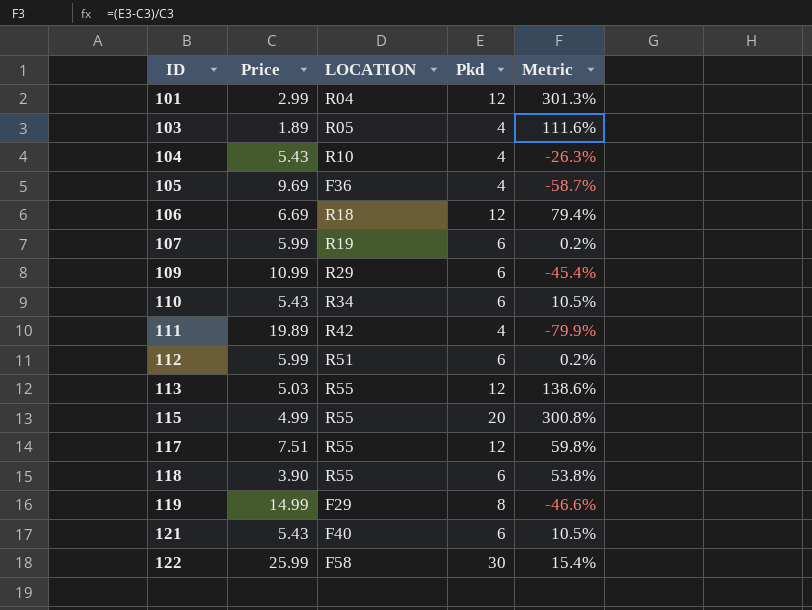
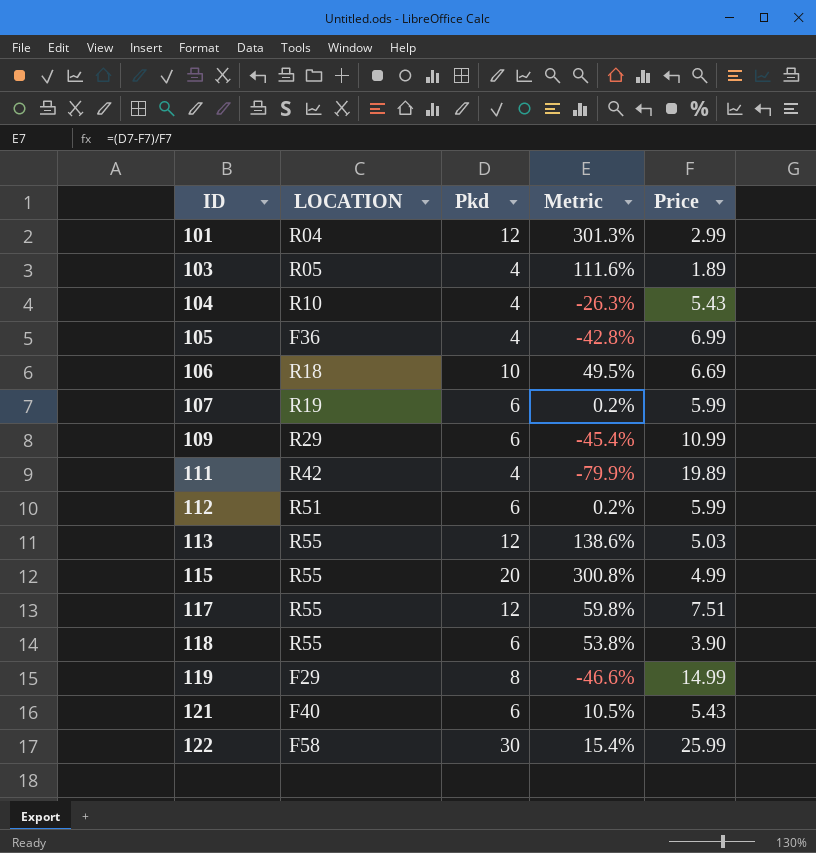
column Price | position: 2 -> 5
row 110: 5.43 | R34 | 6 | 10.5% -> none
105 | Metric: -58.7% -> -42.8%
105 | Price: 9.69 -> 6.99
106 | Pkd: 12 -> 10
106 | Metric: 79.4% -> 49.5%

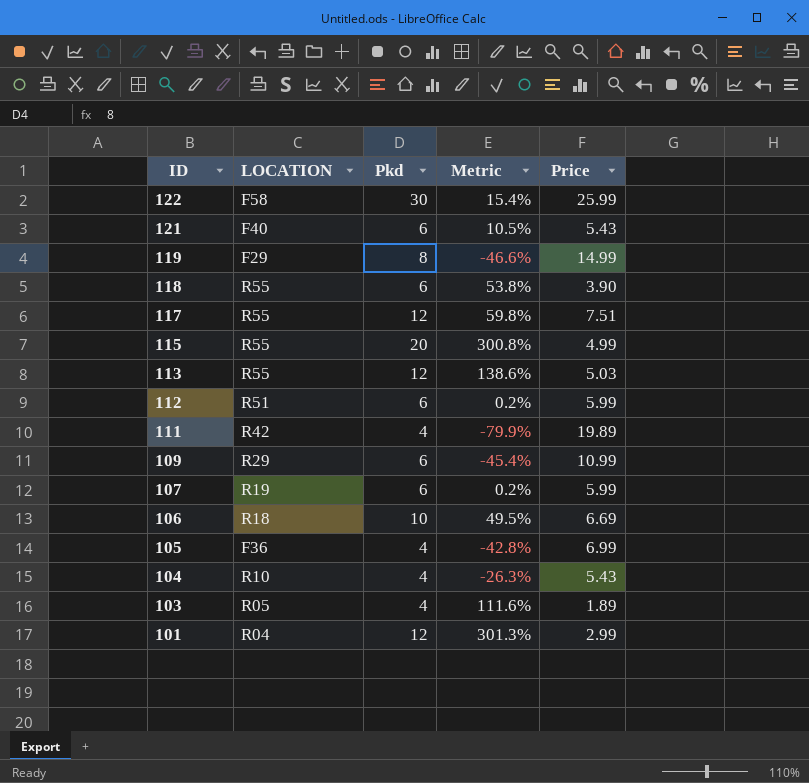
row order: ID ascending -> ID descending

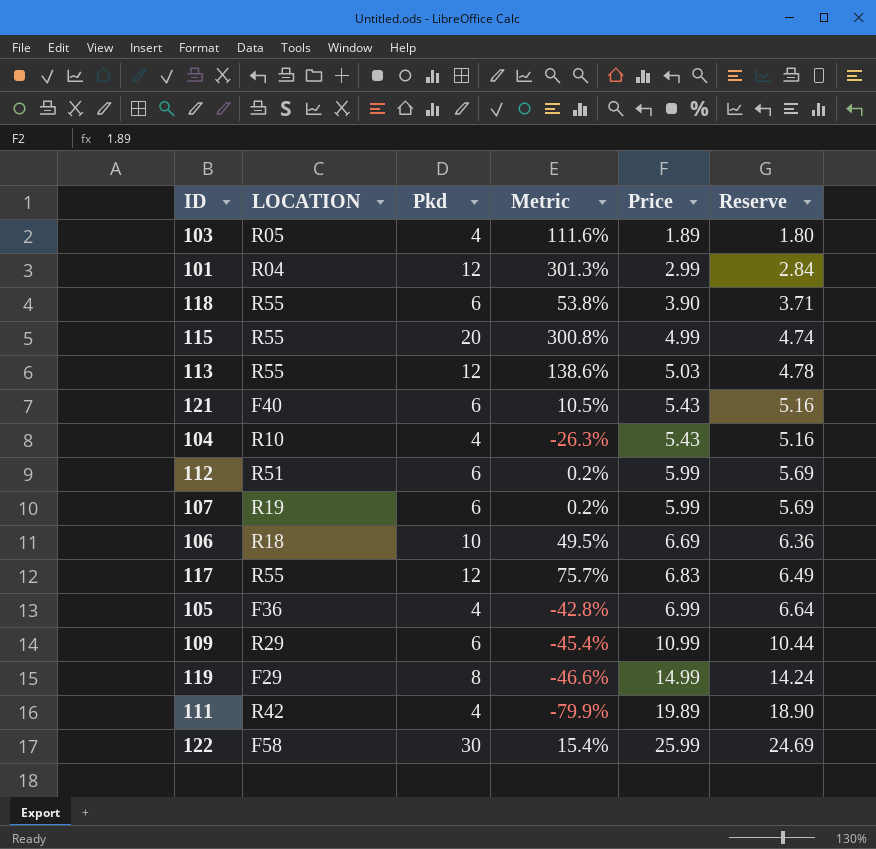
row order: ID descending -> Price ascending
column Reserve | formula: none -> [Price] * 0.95
117 | Metric: 59.8% -> 75.7%
117 | Price: 7.51 -> 6.83

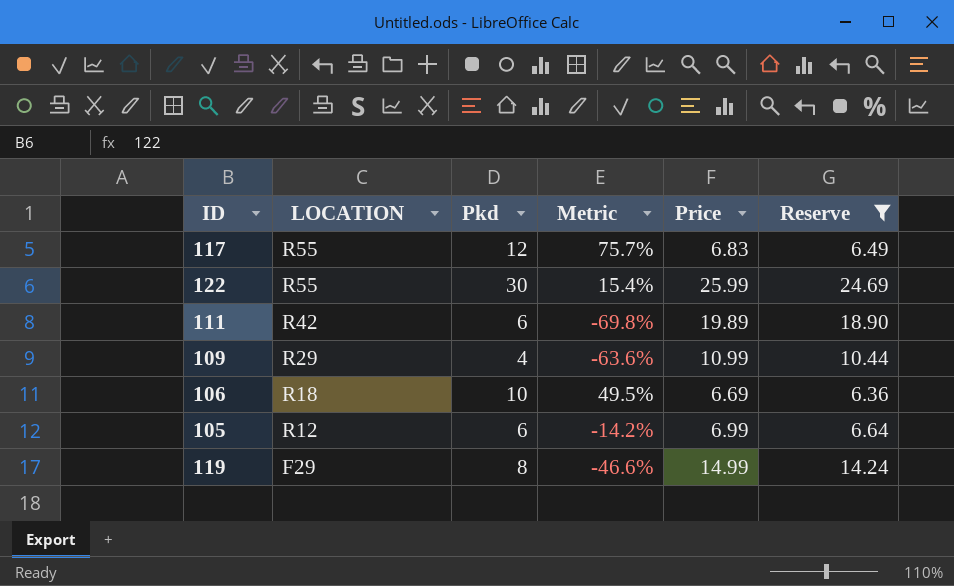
filter: none -> Reserve >= 6.36
row order: Price ascending -> LOCATION descending
122 | LOCATION: F58 -> R55
111 | Pkd: 4 -> 6
111 | Metric: -79.9% -> -69.8%
109 | Pkd: 6 -> 4
109 | Metric: -45.4% -> -63.6%
105 | LOCATION: F36 -> R12
105 | Pkd: 4 -> 6
105 | Metric: -42.8% -> -14.2%

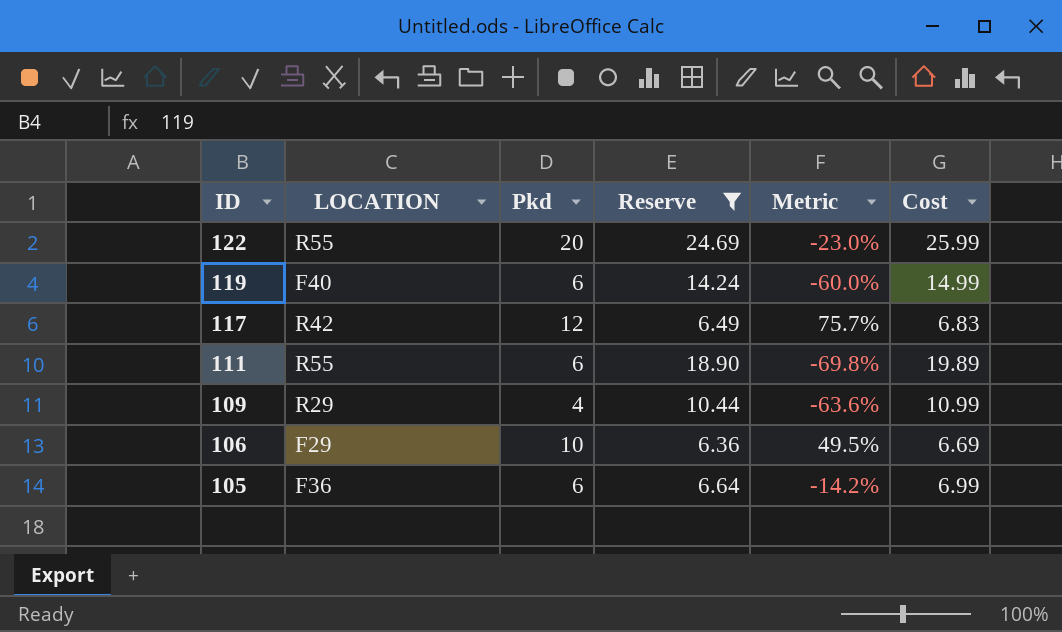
row order: LOCATION descending -> ID descending
column Reserve | position: 6 -> 4
column name: Price -> Cost
122 | Pkd: 30 -> 20
122 | Metric: 15.4% -> -23.0%
119 | LOCATION: F29 -> F40
119 | Pkd: 8 -> 6
119 | Metric: -46.6% -> -60.0%
117 | LOCATION: R55 -> R42
111 | LOCATION: R42 -> R55
106 | LOCATION: R18 -> F29
105 | LOCATION: R12 -> F36

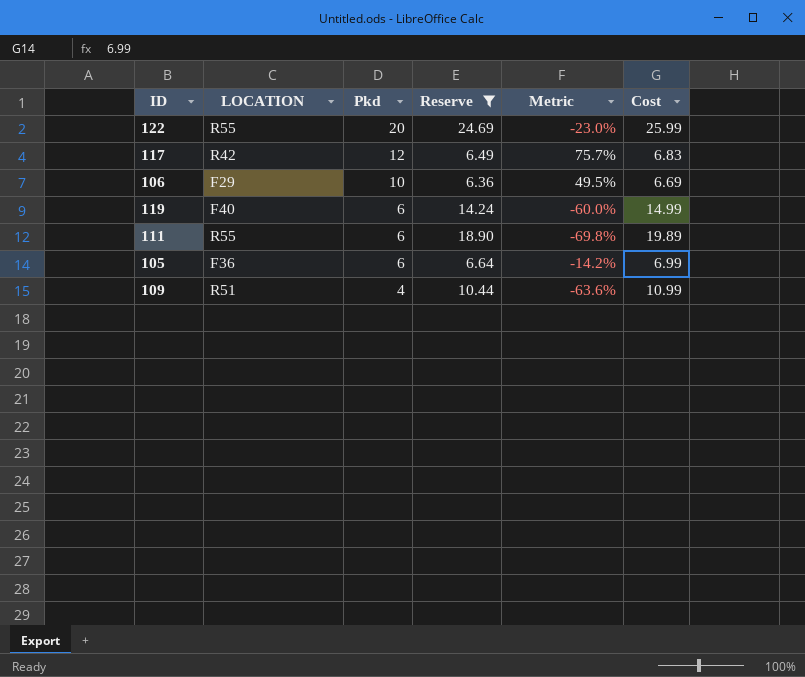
row order: ID descending -> Pkd descending
109 | LOCATION: R29 -> R51

